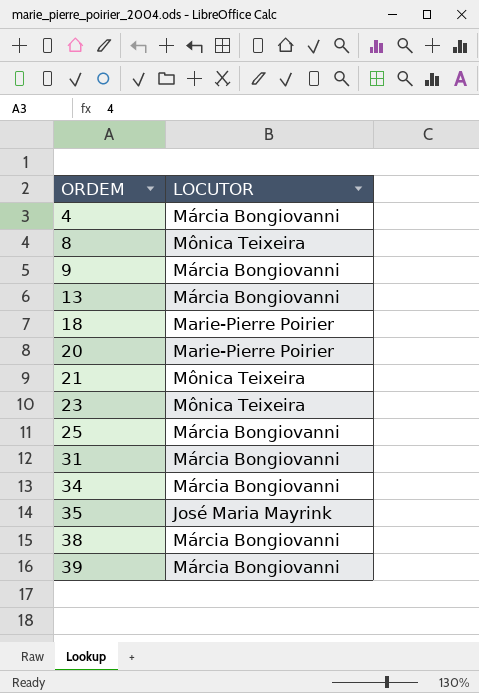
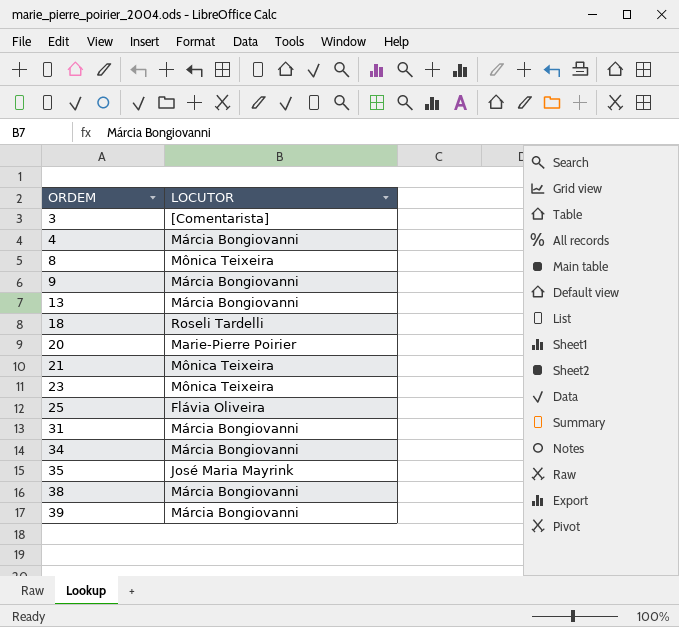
row 3: none -> [Comentarista]
18 | LOCUTOR: Marie-Pierre Poirier -> Roseli Tardelli
25 | LOCUTOR: Márcia Bongiovanni -> Flávia Oliveira

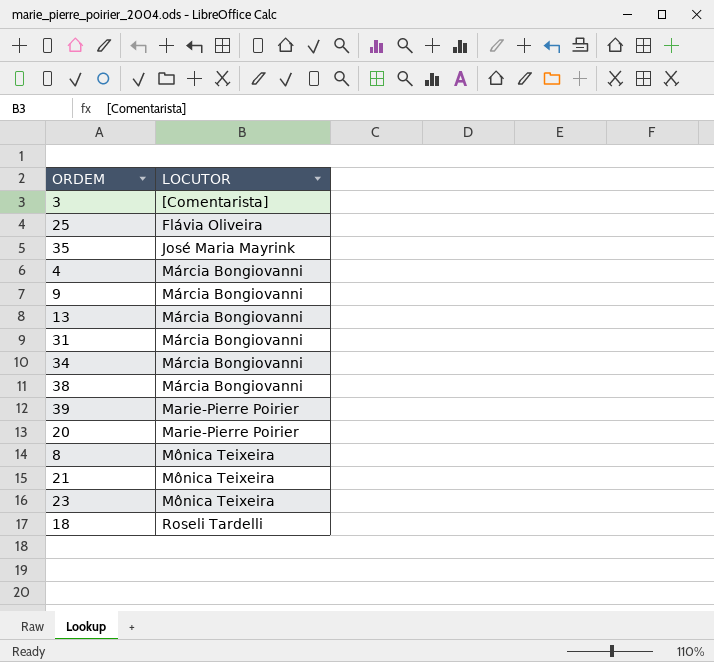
row order: ORDEM ascending -> LOCUTOR ascending
39 | LOCUTOR: Márcia Bongiovanni -> Marie-Pierre Poirier

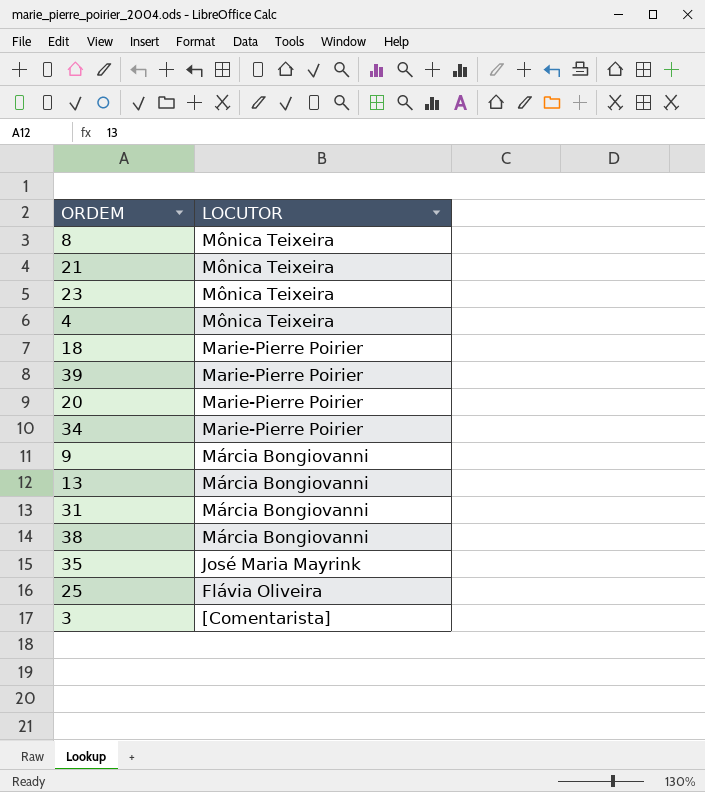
row order: LOCUTOR ascending -> LOCUTOR descending
4 | LOCUTOR: Márcia Bongiovanni -> Mônica Teixeira
18 | LOCUTOR: Roseli Tardelli -> Marie-Pierre Poirier
34 | LOCUTOR: Márcia Bongiovanni -> Marie-Pierre Poirier

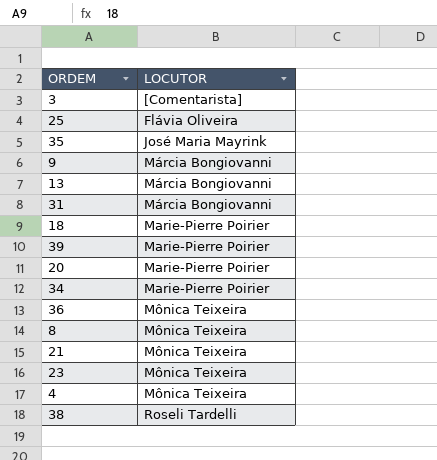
row order: LOCUTOR descending -> LOCUTOR ascending
row 36: none -> Mônica Teixeira
38 | LOCUTOR: Márcia Bongiovanni -> Roseli Tardelli

